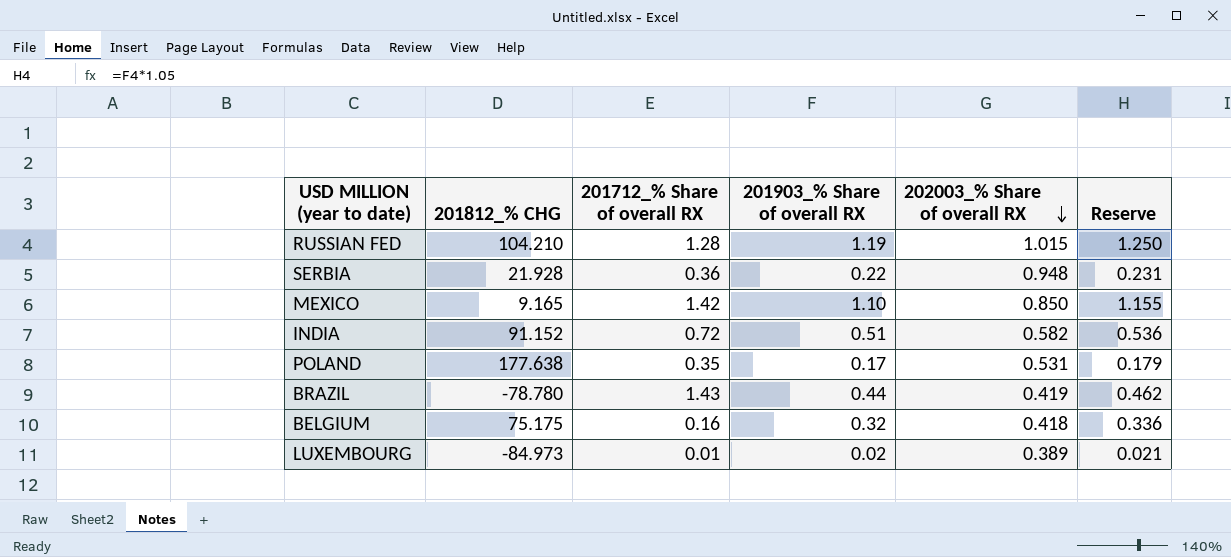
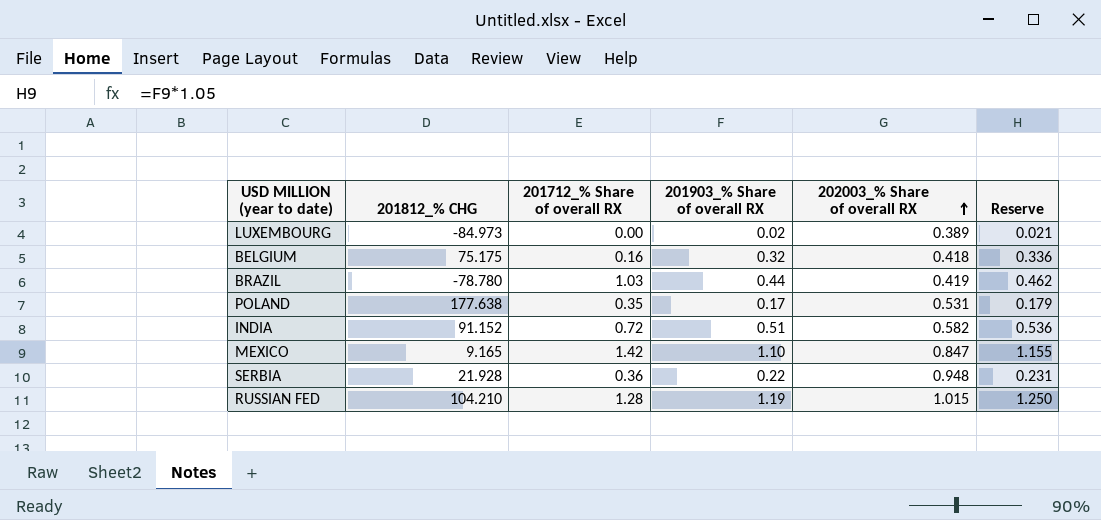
row order: 202003_% Share of overall RX descending -> 202003_% Share of overall RX ascending
LUXEMBOURG | 201712_% Share of overall RX: 0.01 -> 0.00
BRAZIL | 201712_% Share of overall RX: 1.43 -> 1.03
MEXICO | 202003_% Share of overall RX: 0.850 -> 0.847

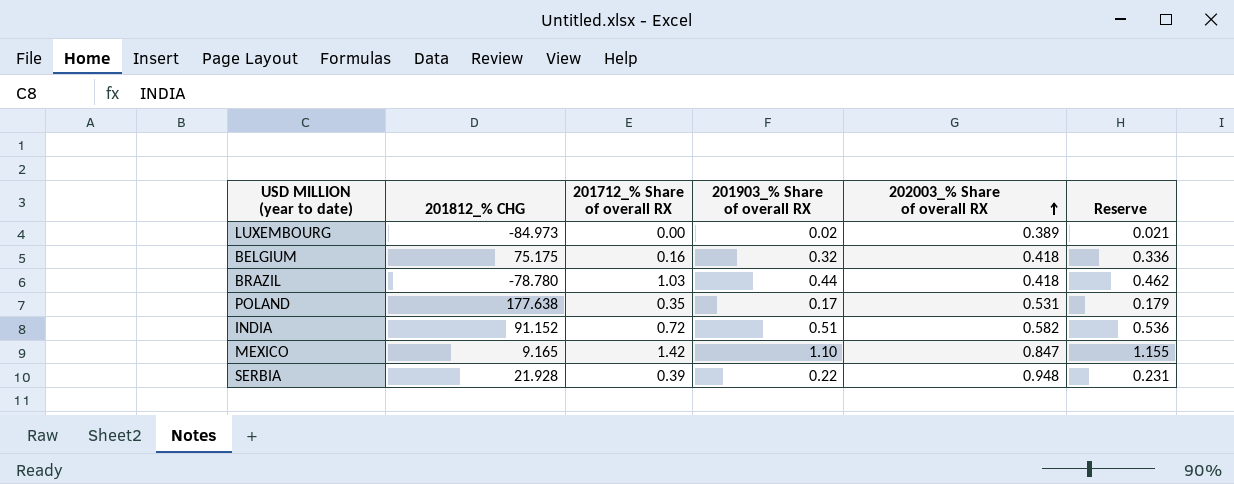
row RUSSIAN FED: 104.210 | 1.28 | 1.19 | 1.015 | 1.250 -> none
BRAZIL | 202003_% Share of overall RX: 0.419 -> 0.418
SERBIA | 201712_% Share of overall RX: 0.36 -> 0.39

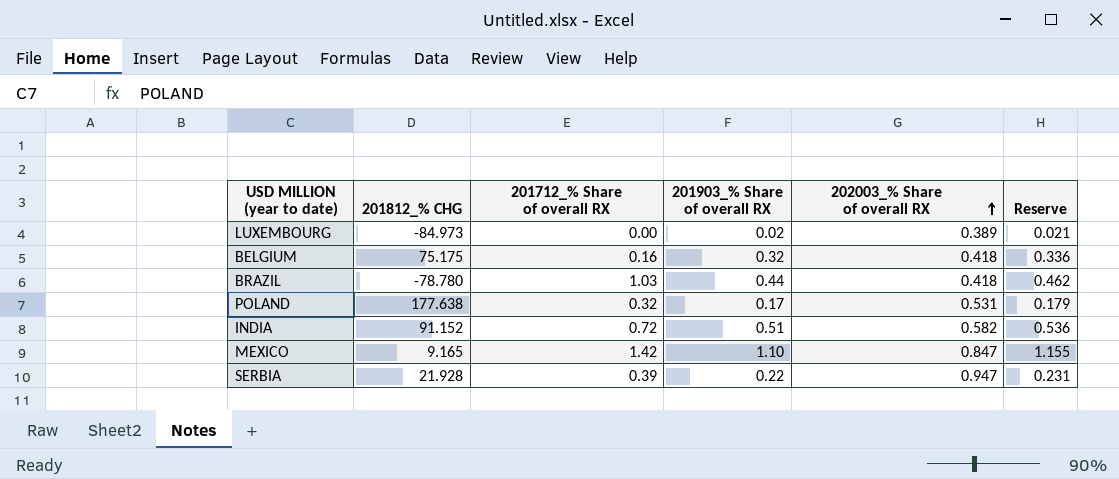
POLAND | 201712_% Share of overall RX: 0.35 -> 0.32
SERBIA | 202003_% Share of overall RX: 0.948 -> 0.947

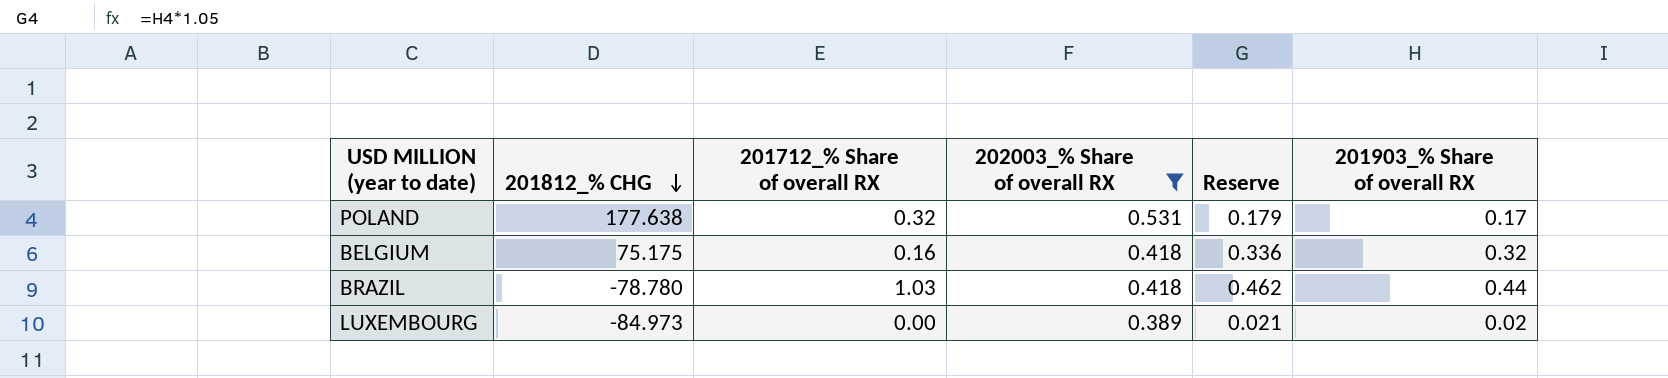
filter: none -> 202003_% Share of overall RX <= 0.531
row order: 202003_% Share of overall RX ascending -> 201812_% CHG descending
column 201903_% Share of overall RX | position: 4 -> 6

